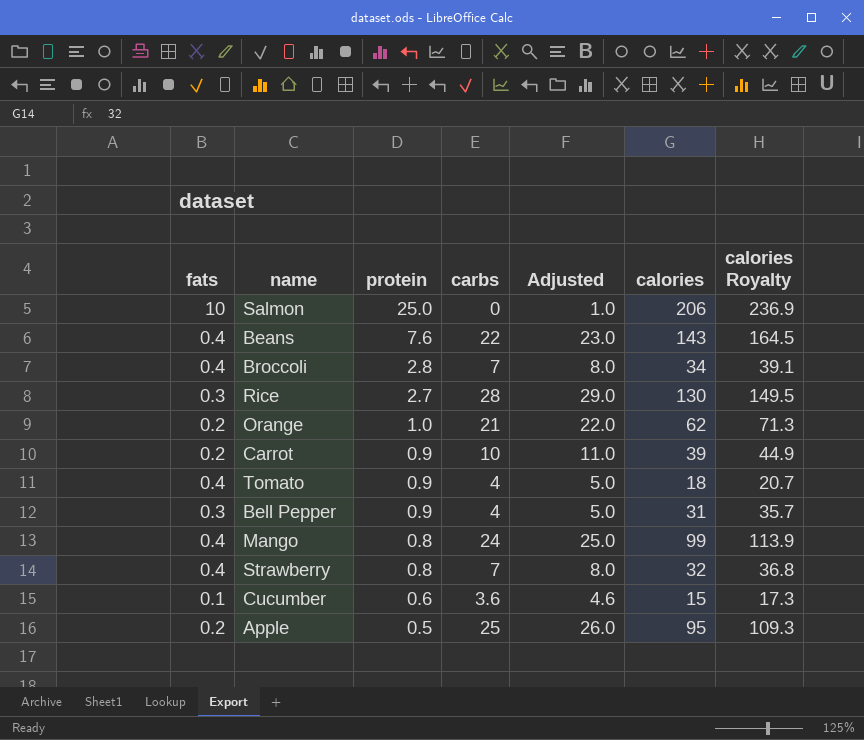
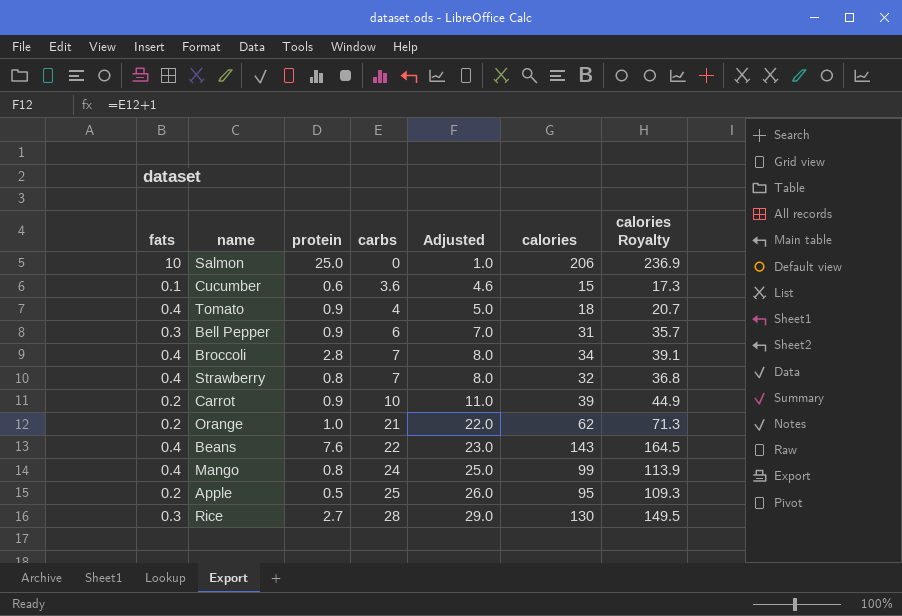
row order: protein descending -> carbs ascending
Bell Pepper | carbs: 4 -> 6
Bell Pepper | Adjusted: 5.0 -> 7.0

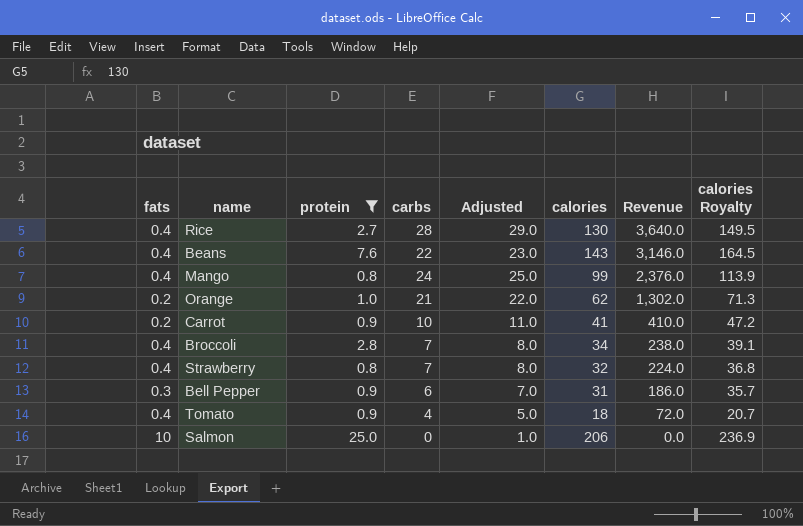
filter: none -> protein >= 0.8
row order: carbs ascending -> Revenue descending
column Revenue | formula: none -> [carbs] * [calories]
Rice | fats: 0.3 -> 0.4
Carrot | calories: 39 -> 41
Carrot | calories Royalty: 44.9 -> 47.2

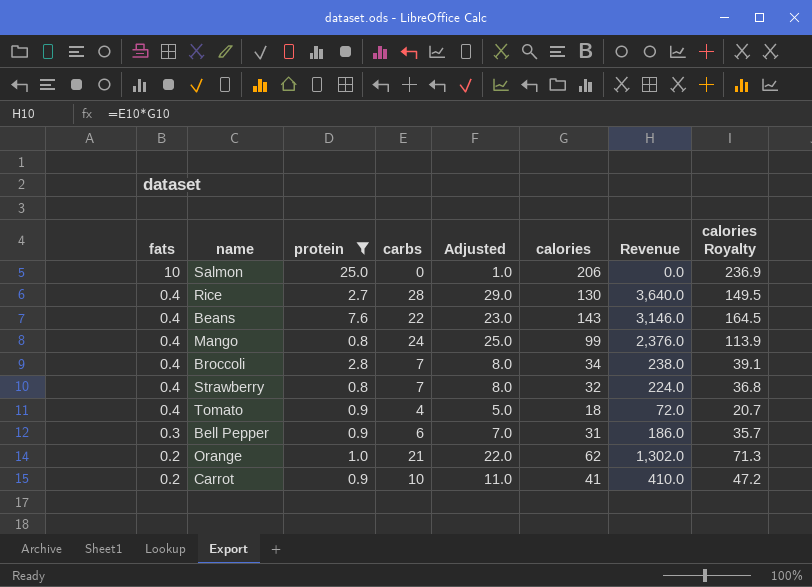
row order: Revenue descending -> fats descending

